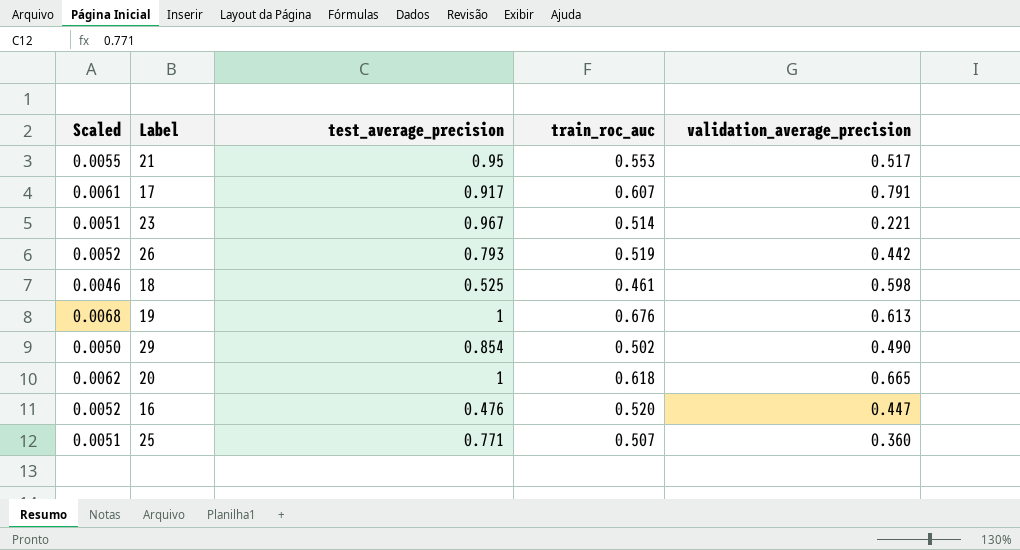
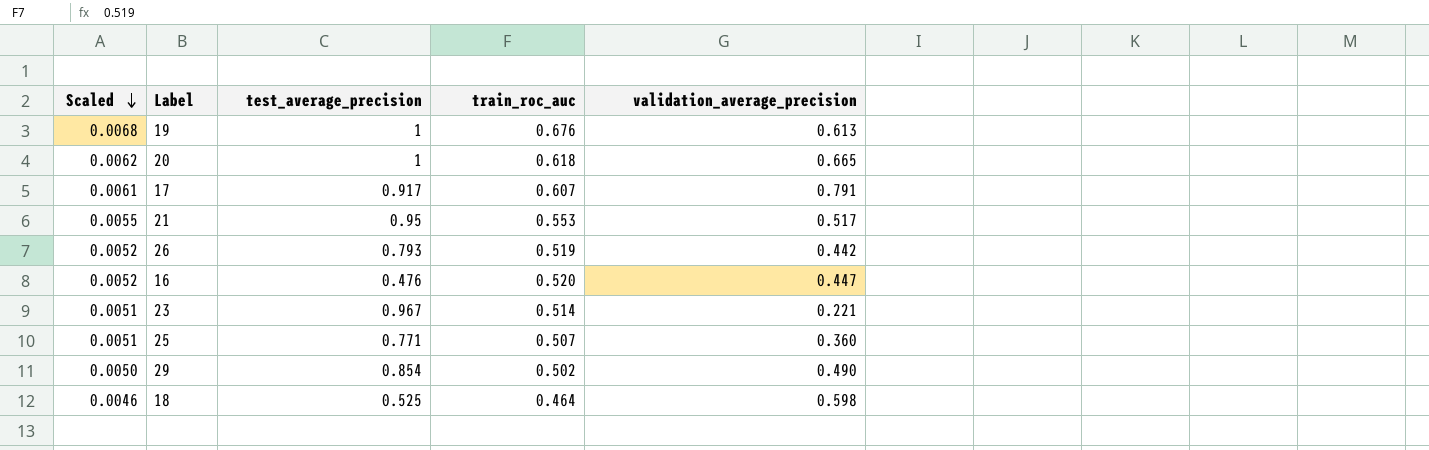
row order: none -> Scaled descending
18 | train_roc_auc: 0.461 -> 0.464

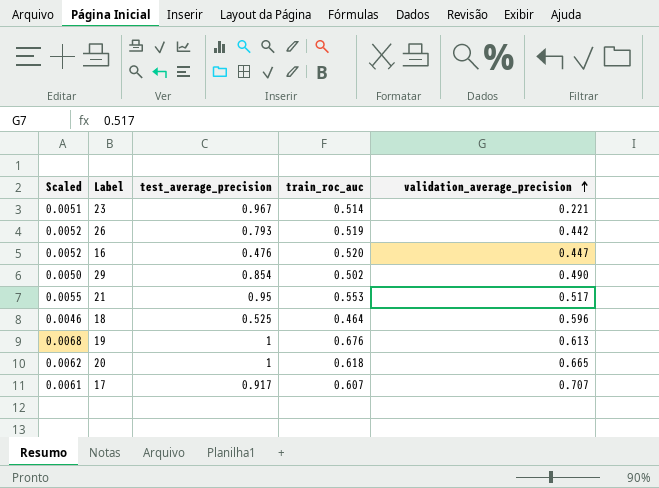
row order: Scaled descending -> validation_average_precision ascending
row 25: 0.0051 | 0.771 | 0.507 | 0.360 -> none
18 | validation_average_precision: 0.598 -> 0.596
17 | validation_average_precision: 0.791 -> 0.707

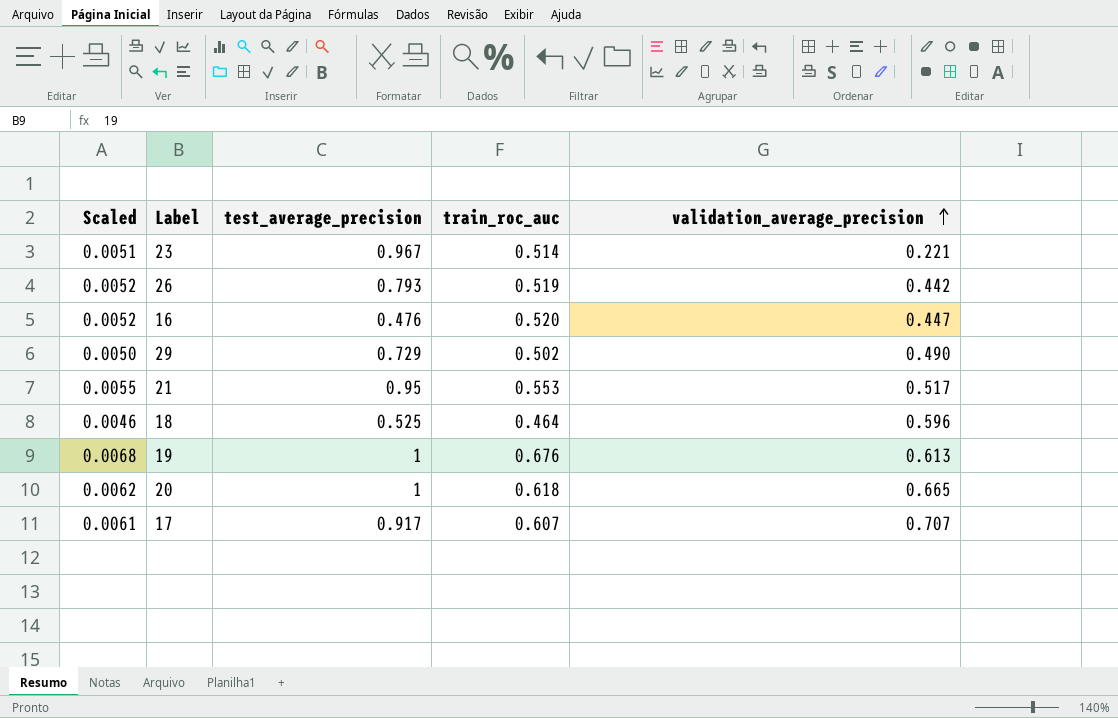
29 | test_average_precision: 0.854 -> 0.729

